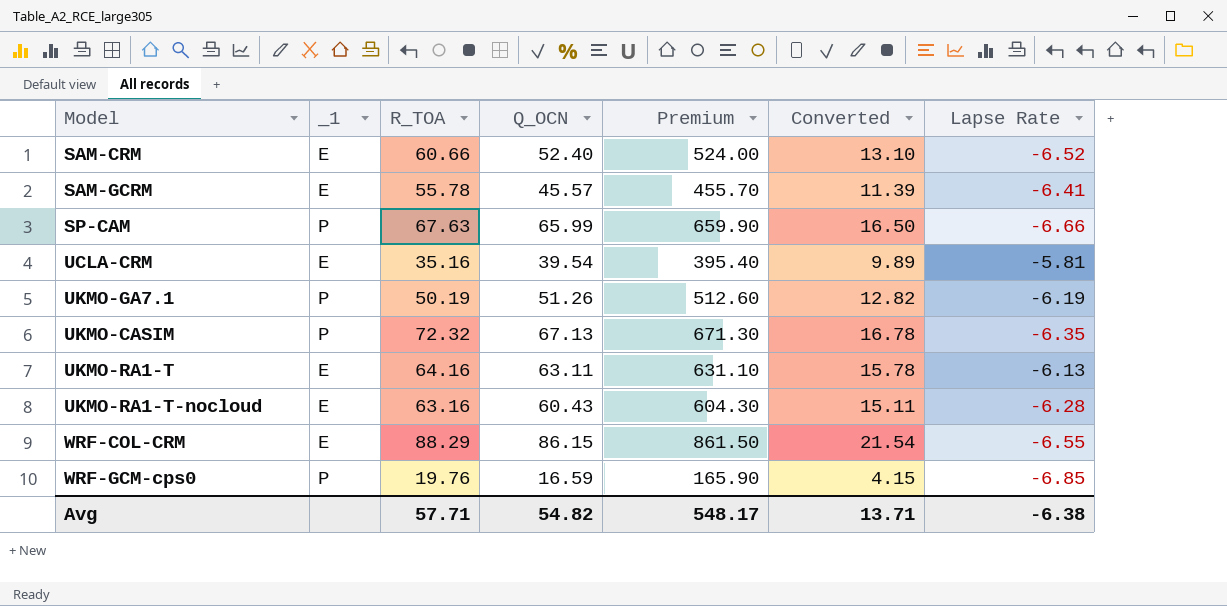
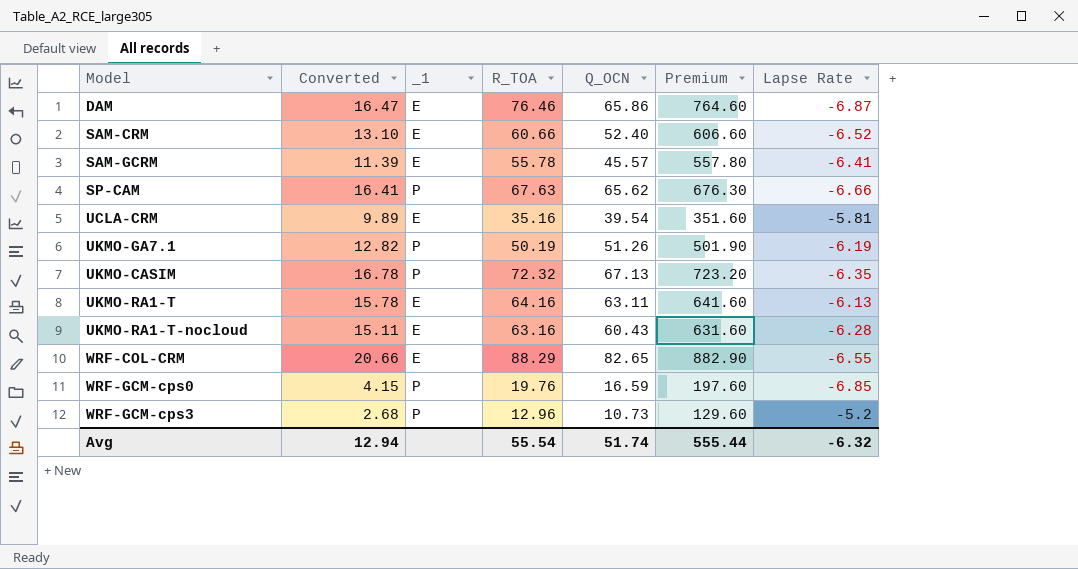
column Converted | position: 6 -> 2
column Premium | formula: [Q_OCN] * 10 -> [R_TOA] * 10
row DAM: none -> 16.47 | E | 76.46 | 65.86 | 764.60 | -6.87
SP-CAM | Converted: 16.50 -> 16.41
SP-CAM | Q_OCN: 65.99 -> 65.62
WRF-COL-CRM | Converted: 21.54 -> 20.66
WRF-COL-CRM | Q_OCN: 86.15 -> 82.65
row WRF-GCM-cps3: none -> 2.68 | P | 12.96 | 10.73 | 129.60 | -5.2
Avg | Converted: 13.71 -> 12.94
Avg | R_TOA: 57.71 -> 55.54
Avg | Q_OCN: 54.82 -> 51.74
Avg | Premium: 548.17 -> 555.44
Avg | Lapse Rate: -6.38 -> -6.32

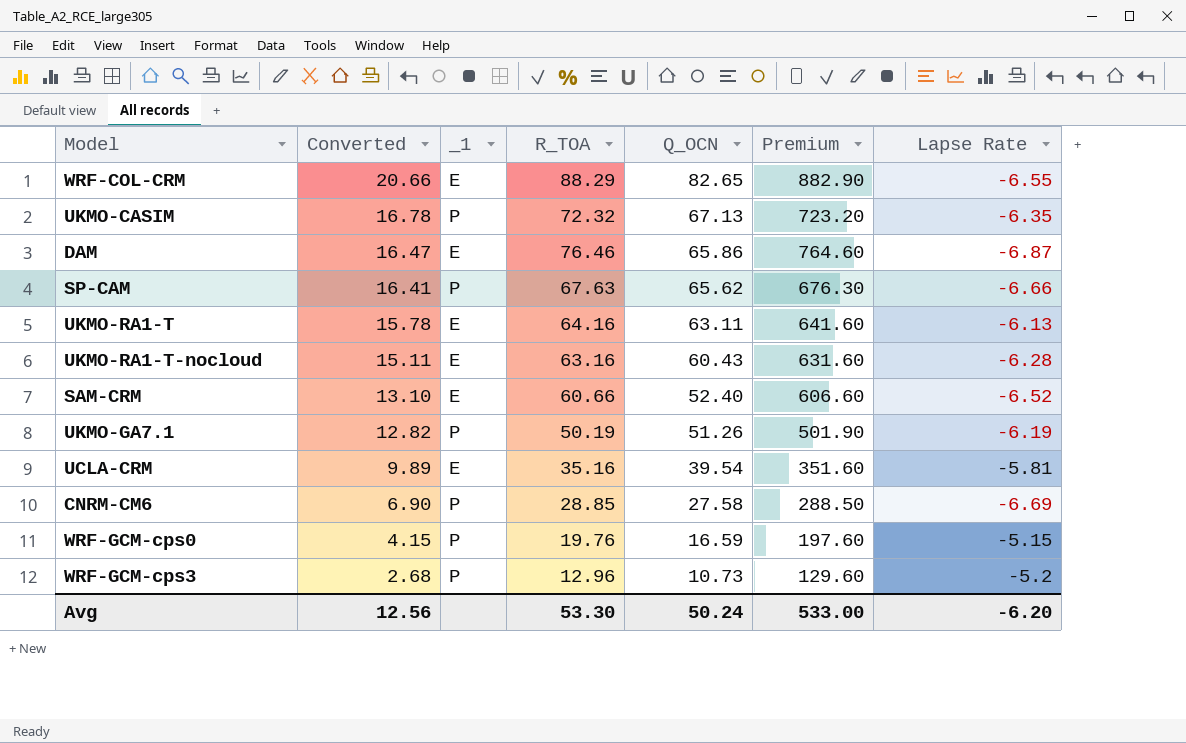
row order: none -> Converted descending
row SAM-GCRM: 11.39 | E | 55.78 | 45.57 | 557.80 | -6.41 -> none
row CNRM-CM6: none -> 6.90 | P | 28.85 | 27.58 | 288.50 | -6.69
WRF-GCM-cps0 | Lapse Rate: -6.85 -> -5.15
Avg | Converted: 12.94 -> 12.56
Avg | R_TOA: 55.54 -> 53.30
Avg | Q_OCN: 51.74 -> 50.24
Avg | Premium: 555.44 -> 533.00
Avg | Lapse Rate: -6.32 -> -6.20

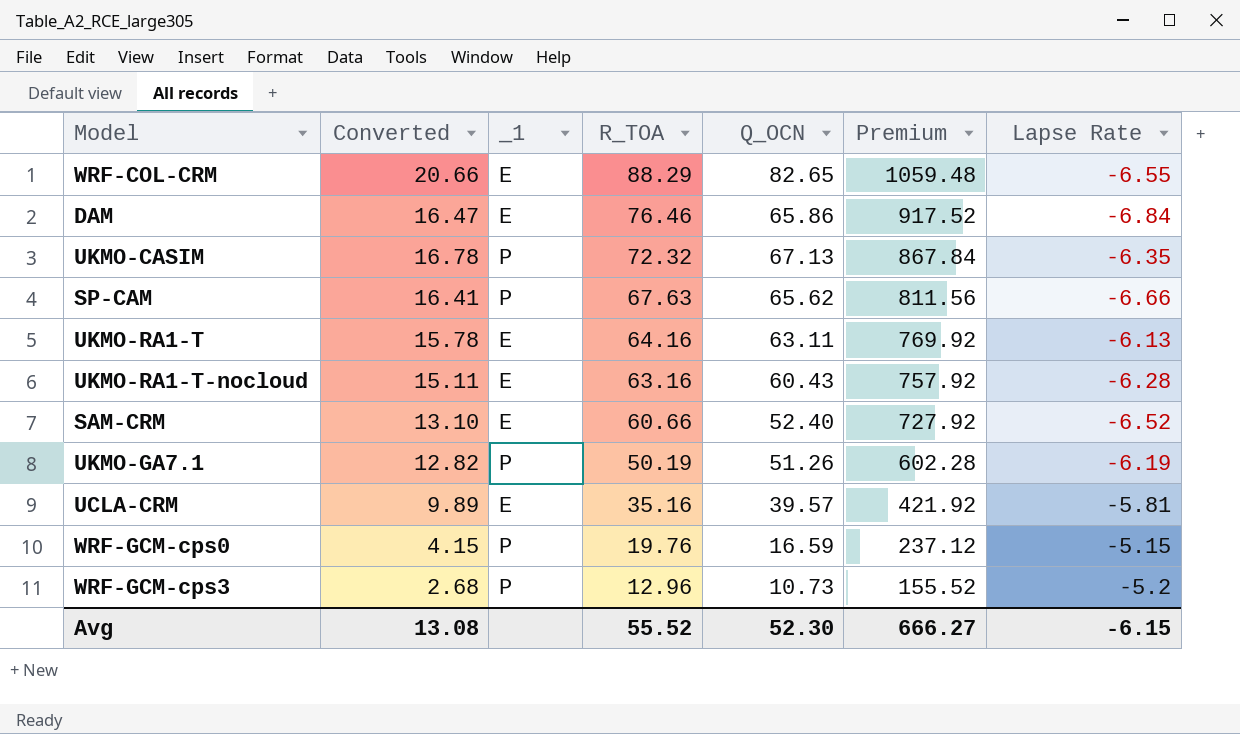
row order: Converted descending -> R_TOA descending
column Premium | formula: [R_TOA] * 10 -> [R_TOA] * 12
row CNRM-CM6: 6.90 | P | 28.85 | 27.58 | 288.50 | -6.69 -> none
DAM | Lapse Rate: -6.87 -> -6.84
UCLA-CRM | Q_OCN: 39.54 -> 39.57
Avg | Converted: 12.56 -> 13.08
Avg | R_TOA: 53.30 -> 55.52
Avg | Q_OCN: 50.24 -> 52.30
Avg | Premium: 533.00 -> 666.27
Avg | Lapse Rate: -6.20 -> -6.15

